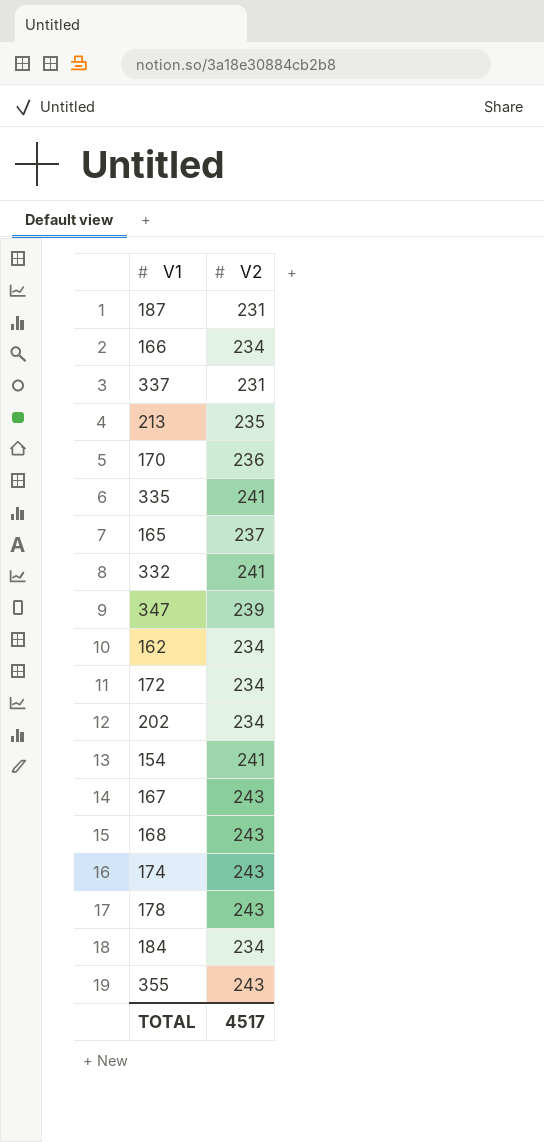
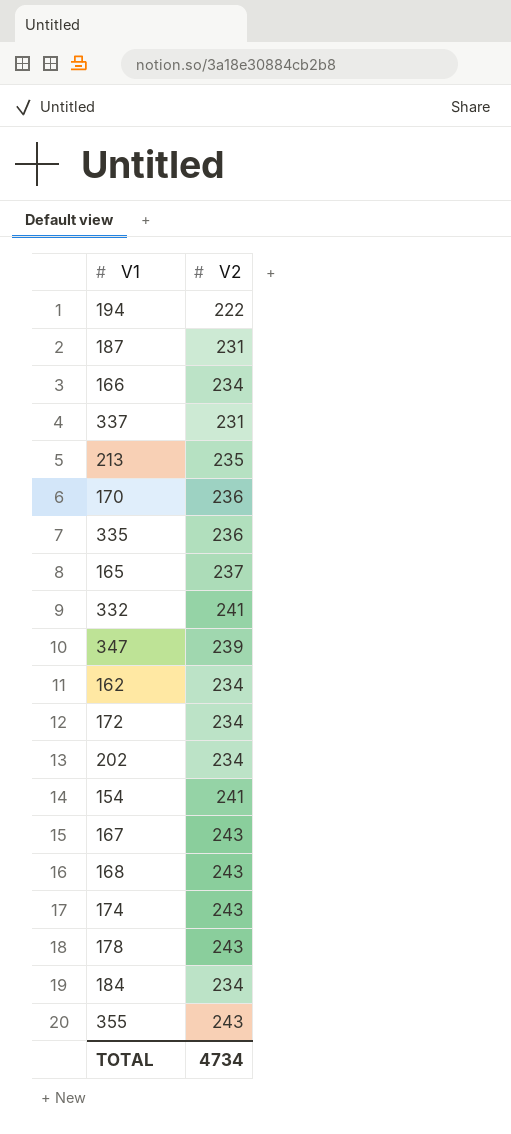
row 194: none -> 222
335 | V2: 241 -> 236
TOTAL | V2: 4517 -> 4734

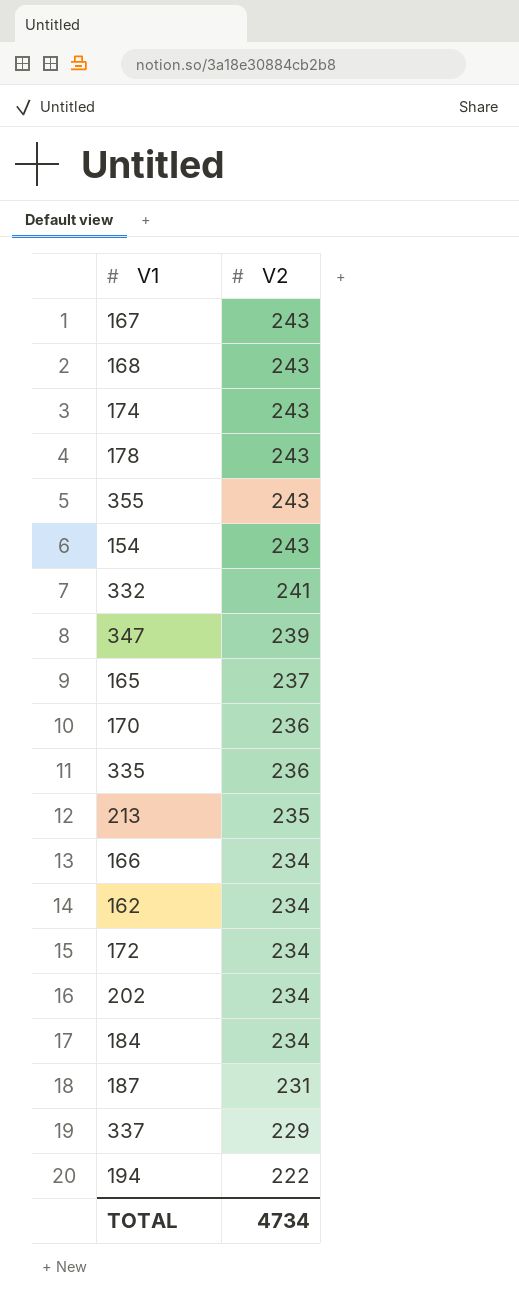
row order: none -> V2 descending
154 | V2: 241 -> 243
337 | V2: 231 -> 229

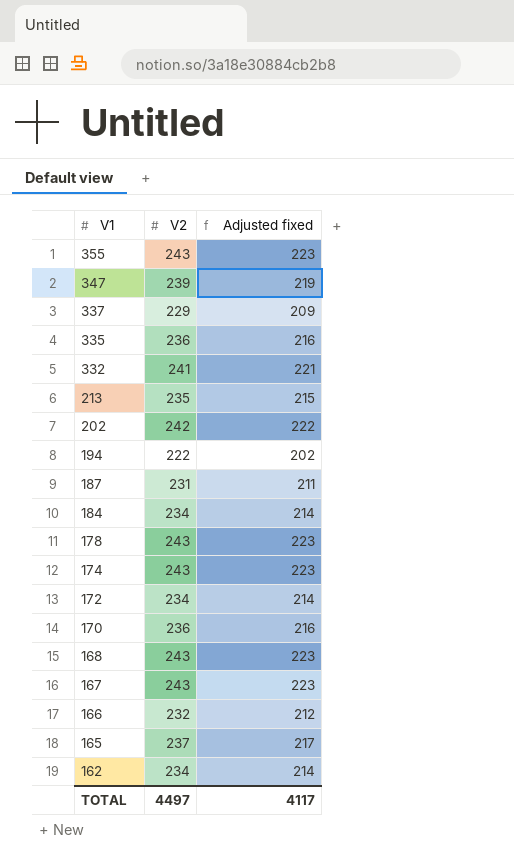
row order: V2 descending -> V1 descending
column Adjusted fixed | formula: none -> [V2] - 20
row 154: 243 -> none
202 | V2: 234 -> 242
166 | V2: 234 -> 232
TOTAL | V2: 4734 -> 4497

